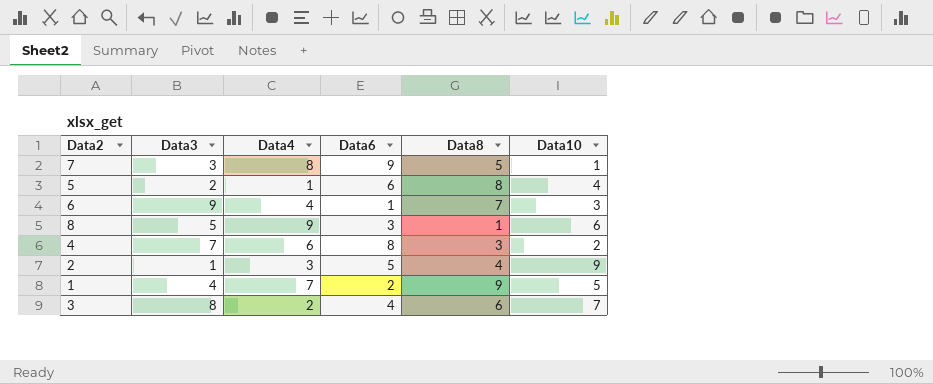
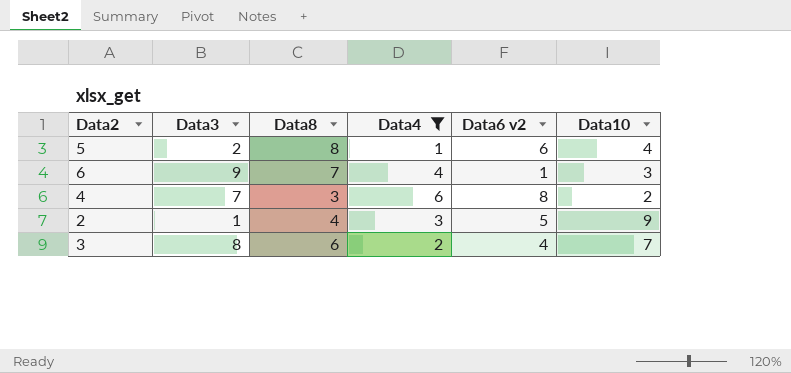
filter: none -> Data4 <= 6
column Data8 | position: 5 -> 3
column name: Data6 -> Data6 v2

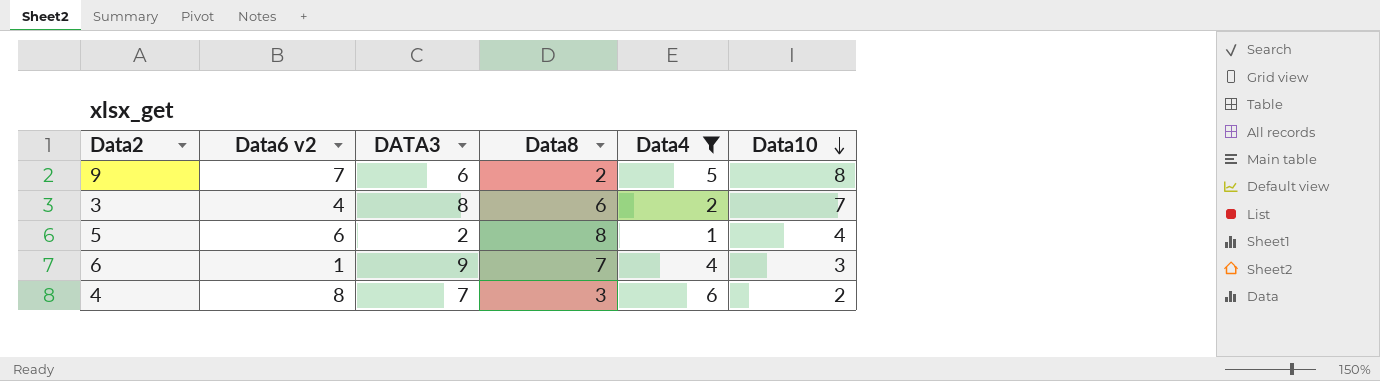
row order: none -> Data10 descending
column Data6 v2 | position: 5 -> 2
column name: Data3 -> DATA3
row 2: 1 | 4 | 3 | 5 | 9 -> none
row 9: none -> 7 | 6 | 2 | 5 | 8

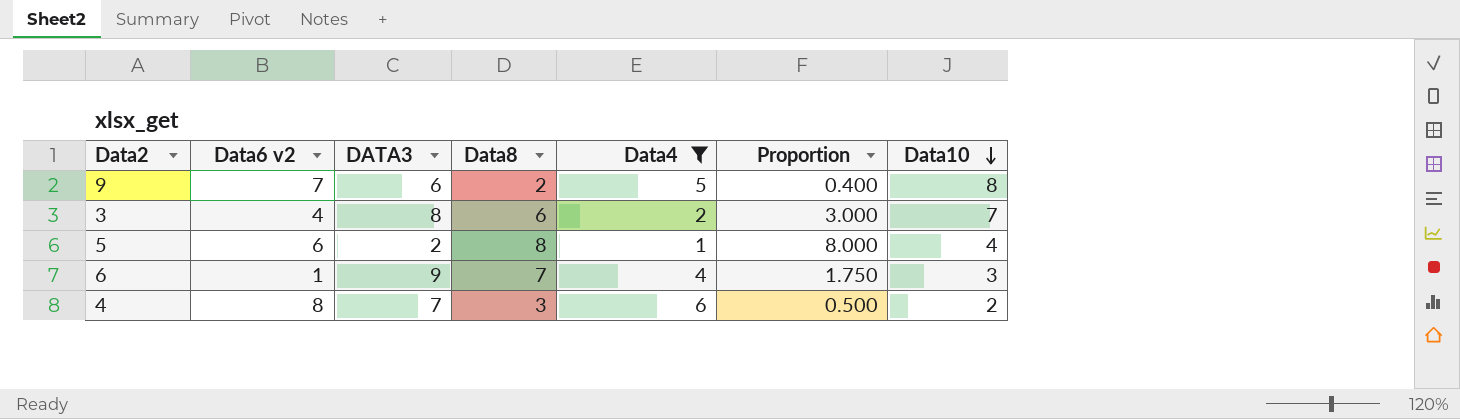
column Proportion | formula: none -> [Data8] / [Data4]

